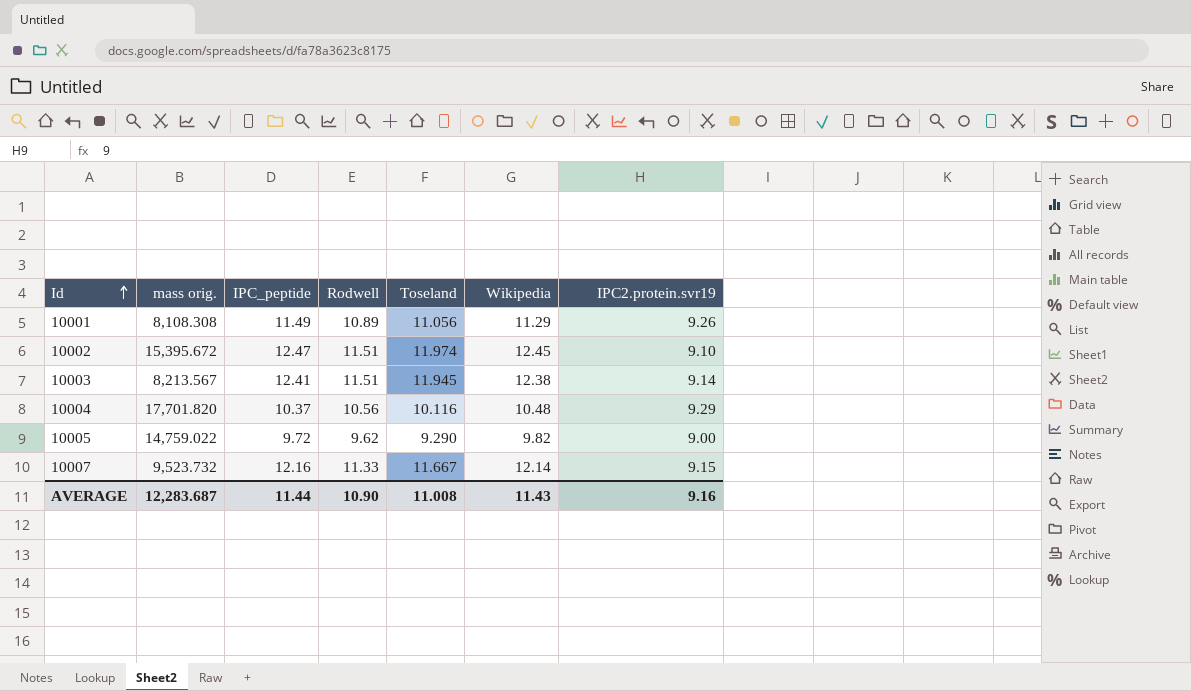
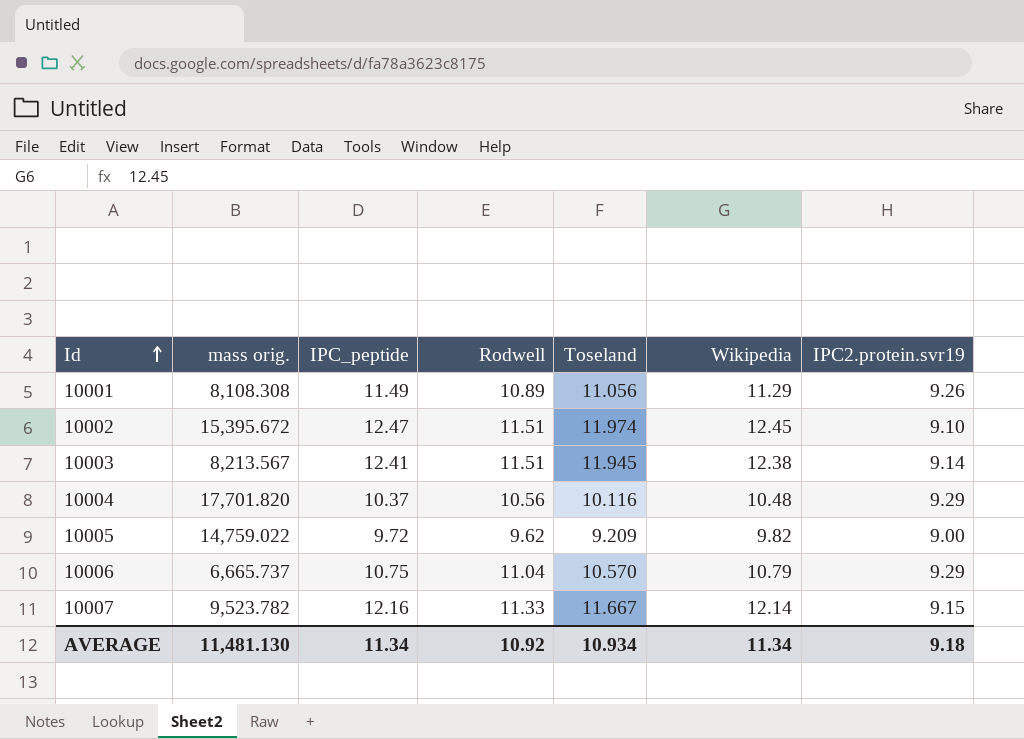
10005 | Toseland: 9.290 -> 9.209
row 10006: none -> 6,665.737 | 10.75 | 11.04 | 10.570 | 10.79 | 9.29
10007 | mass orig.: 9,523.732 -> 9,523.782
AVERAGE | mass orig.: 12,283.687 -> 11,481.130
AVERAGE | IPC_peptide: 11.44 -> 11.34
AVERAGE | Rodwell: 10.90 -> 10.92
AVERAGE | Toseland: 11.008 -> 10.934
AVERAGE | Wikipedia: 11.43 -> 11.34
AVERAGE | IPC2.protein.svr19: 9.16 -> 9.18

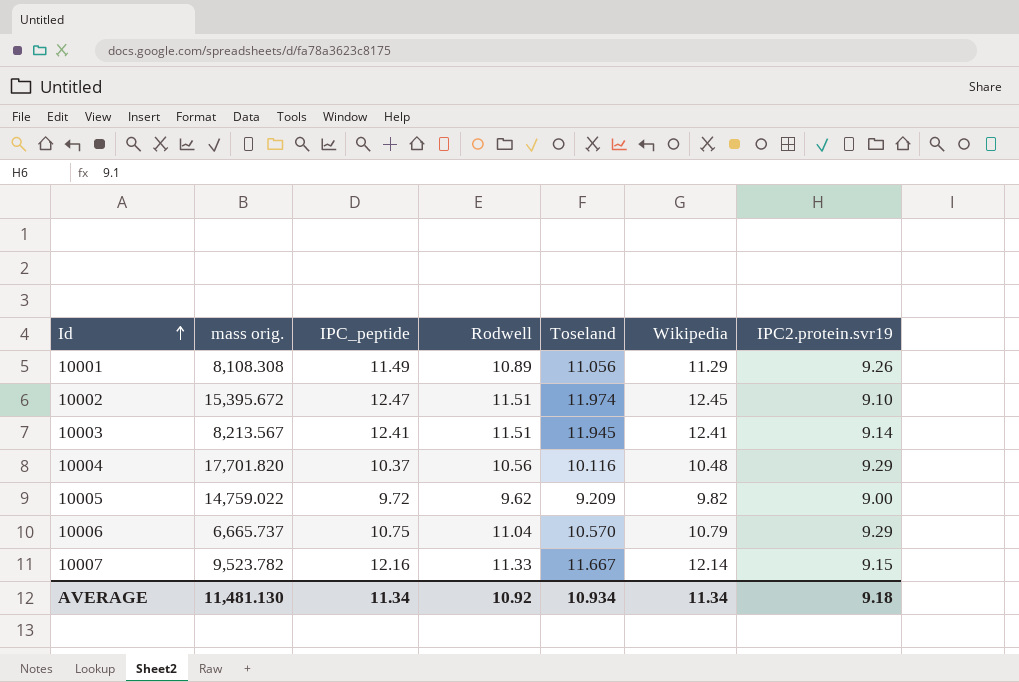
10003 | Wikipedia: 12.38 -> 12.41

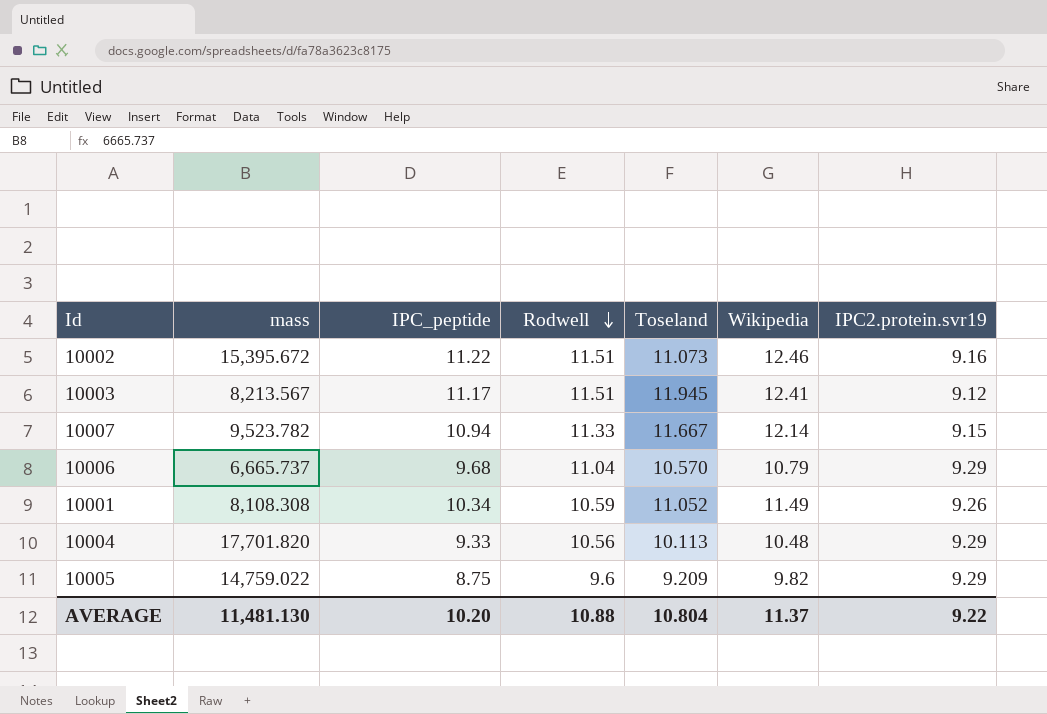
row order: Id ascending -> Rodwell descending
column name: mass orig. -> mass
10002 | IPC_peptide: 12.47 -> 11.22
10002 | Toseland: 11.974 -> 11.073
10002 | Wikipedia: 12.45 -> 12.46
10002 | IPC2.protein.svr19: 9.10 -> 9.16
10003 | IPC_peptide: 12.41 -> 11.17
10003 | IPC2.protein.svr19: 9.14 -> 9.12
10007 | IPC_peptide: 12.16 -> 10.94
10006 | IPC_peptide: 10.75 -> 9.68
10001 | IPC_peptide: 11.49 -> 10.34
10001 | Rodwell: 10.89 -> 10.59
10001 | Toseland: 11.056 -> 11.052
10001 | Wikipedia: 11.29 -> 11.49
10004 | IPC_peptide: 10.37 -> 9.33
10004 | Toseland: 10.116 -> 10.113
10005 | IPC_peptide: 9.72 -> 8.75
10005 | Rodwell: 9.62 -> 9.6
10005 | IPC2.protein.svr19: 9.00 -> 9.29
AVERAGE | IPC_peptide: 11.34 -> 10.20
AVERAGE | Rodwell: 10.92 -> 10.88
AVERAGE | Toseland: 10.934 -> 10.804
AVERAGE | Wikipedia: 11.34 -> 11.37
AVERAGE | IPC2.protein.svr19: 9.18 -> 9.22

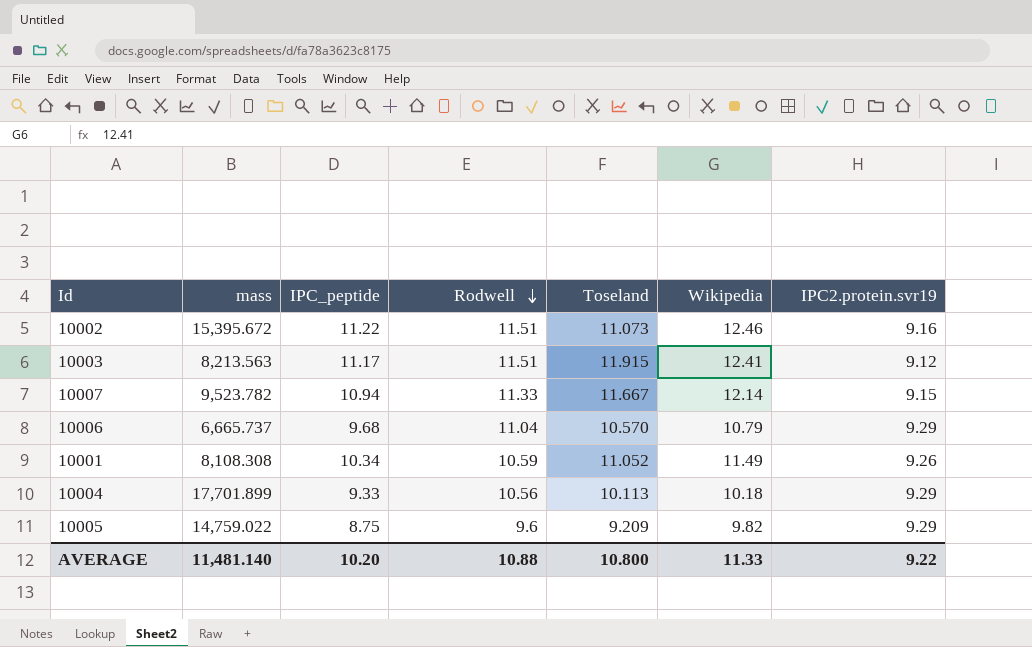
10003 | mass: 8,213.567 -> 8,213.563
10003 | Toseland: 11.945 -> 11.915
10004 | mass: 17,701.820 -> 17,701.899
10004 | Wikipedia: 10.48 -> 10.18
AVERAGE | mass: 11,481.130 -> 11,481.140
AVERAGE | Toseland: 10.804 -> 10.800
AVERAGE | Wikipedia: 11.37 -> 11.33

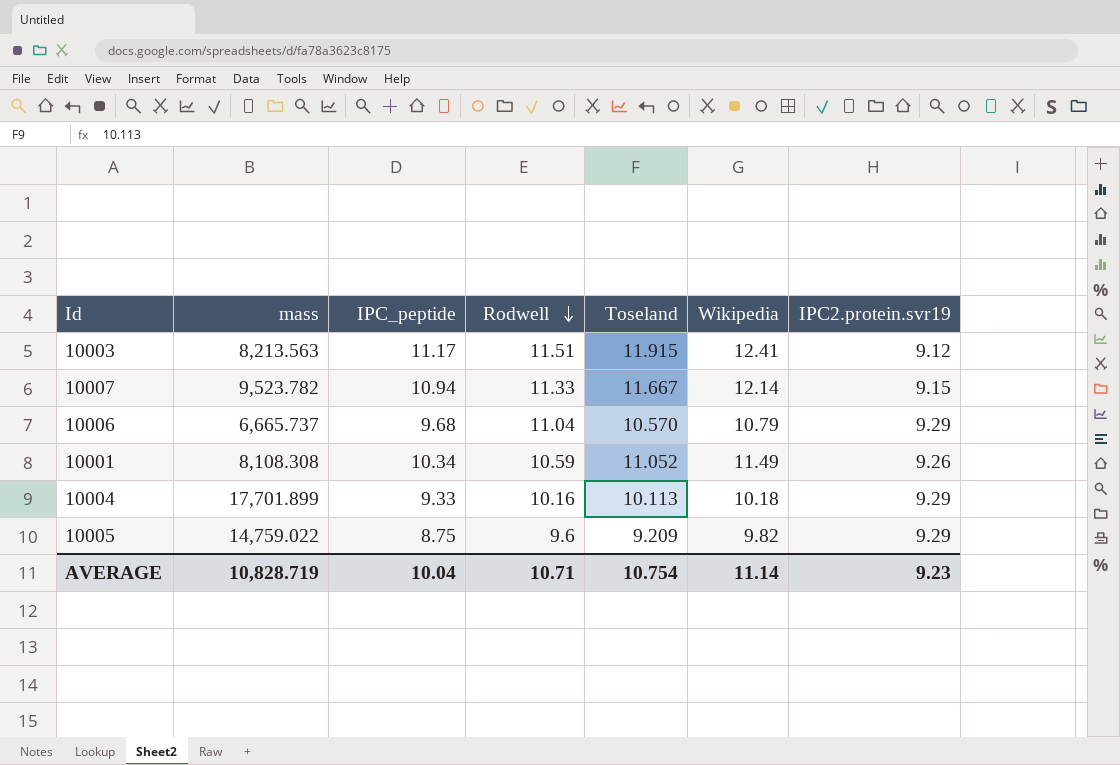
row 10002: 15,395.672 | 11.22 | 11.51 | 11.073 | 12.46 | 9.16 -> none
10004 | Rodwell: 10.56 -> 10.16
AVERAGE | mass: 11,481.140 -> 10,828.719
AVERAGE | IPC_peptide: 10.20 -> 10.04
AVERAGE | Rodwell: 10.88 -> 10.71
AVERAGE | Toseland: 10.800 -> 10.754
AVERAGE | Wikipedia: 11.33 -> 11.14
AVERAGE | IPC2.protein.svr19: 9.22 -> 9.23

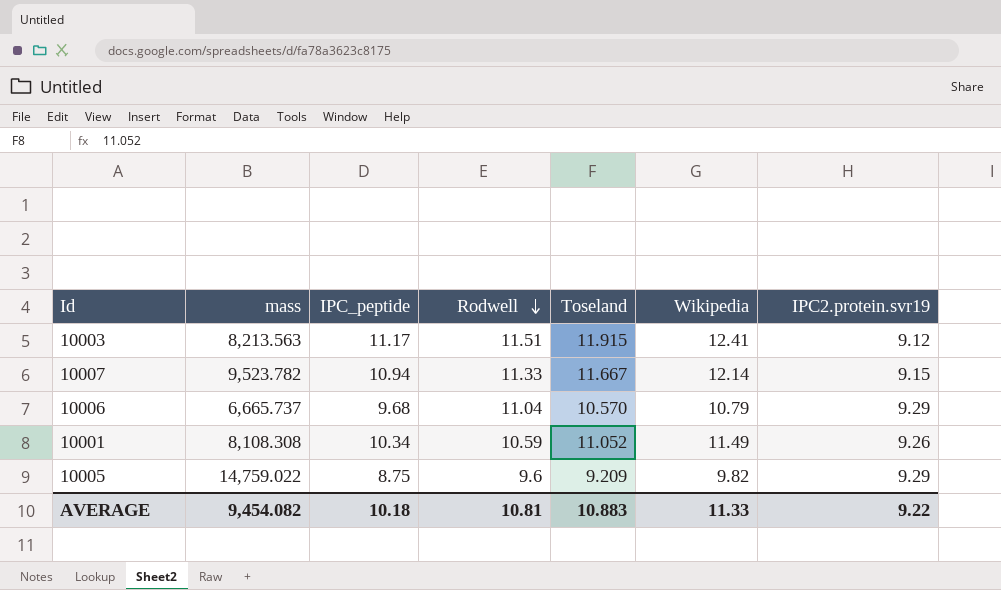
row 10004: 17,701.899 | 9.33 | 10.16 | 10.113 | 10.18 | 9.29 -> none
AVERAGE | mass: 10,828.719 -> 9,454.082
AVERAGE | IPC_peptide: 10.04 -> 10.18
AVERAGE | Rodwell: 10.71 -> 10.81
AVERAGE | Toseland: 10.754 -> 10.883
AVERAGE | Wikipedia: 11.14 -> 11.33
AVERAGE | IPC2.protein.svr19: 9.23 -> 9.22

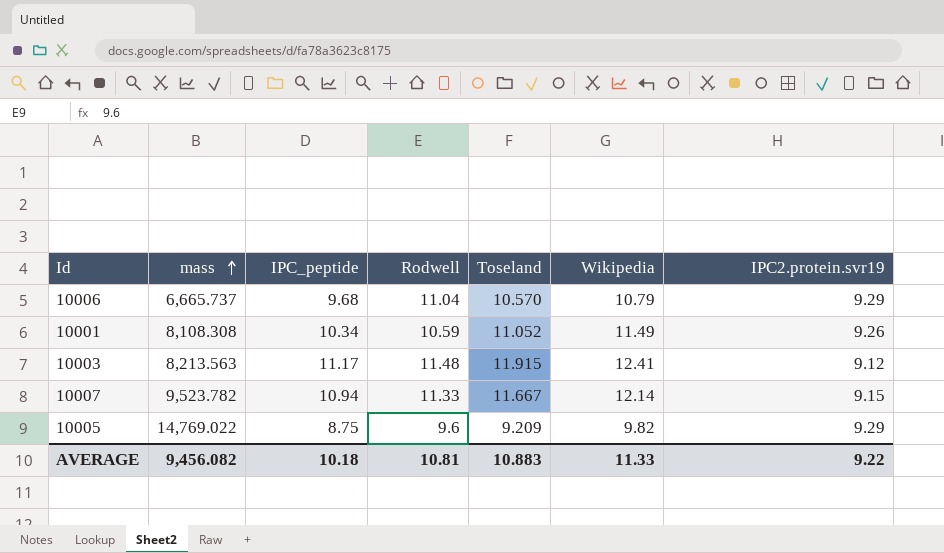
row order: Rodwell descending -> mass ascending
10003 | Rodwell: 11.51 -> 11.48
10005 | mass: 14,759.022 -> 14,769.022
AVERAGE | mass: 9,454.082 -> 9,456.082

